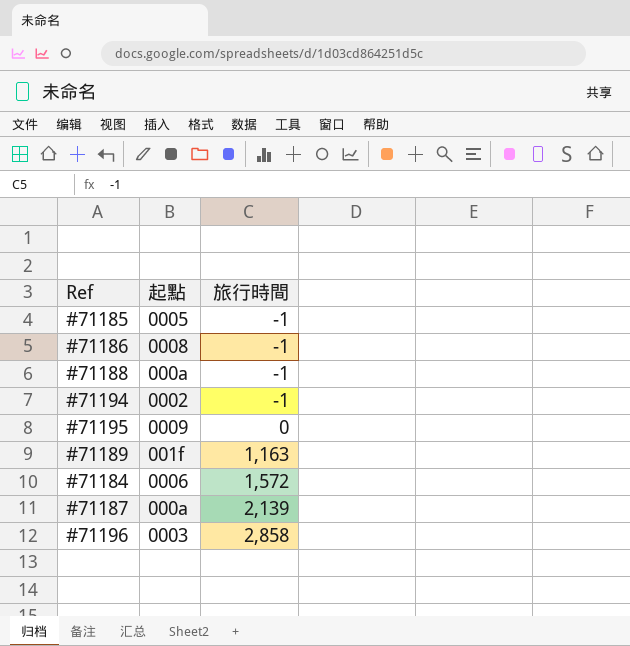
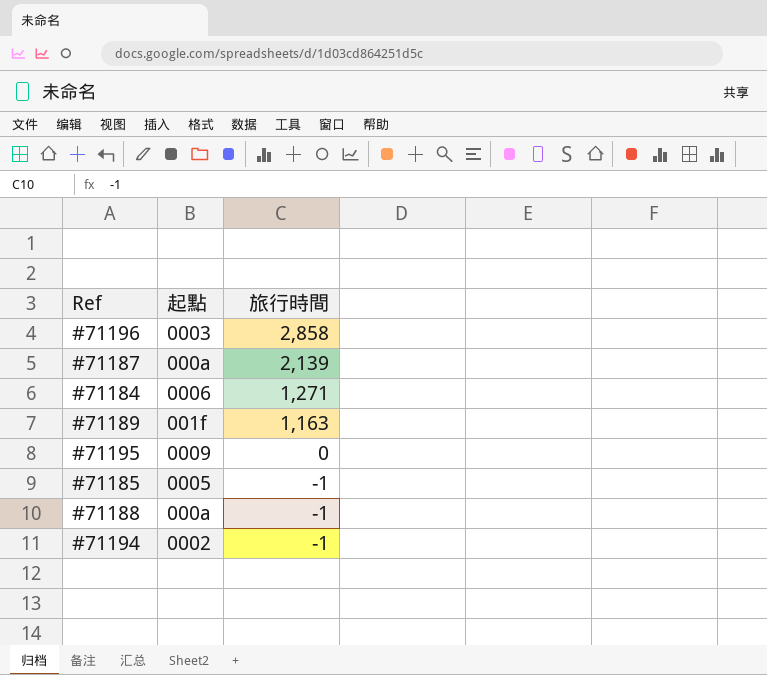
row order: 旅行時間 ascending -> 旅行時間 descending
row #71186: 0008 | -1 -> none
#71184 | 旅行時間: 1,572 -> 1,271

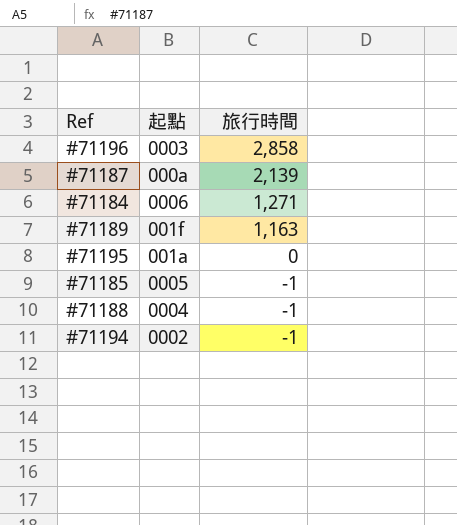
#71195 | 起點: 0009 -> 001a
#71188 | 起點: 000a -> 0004

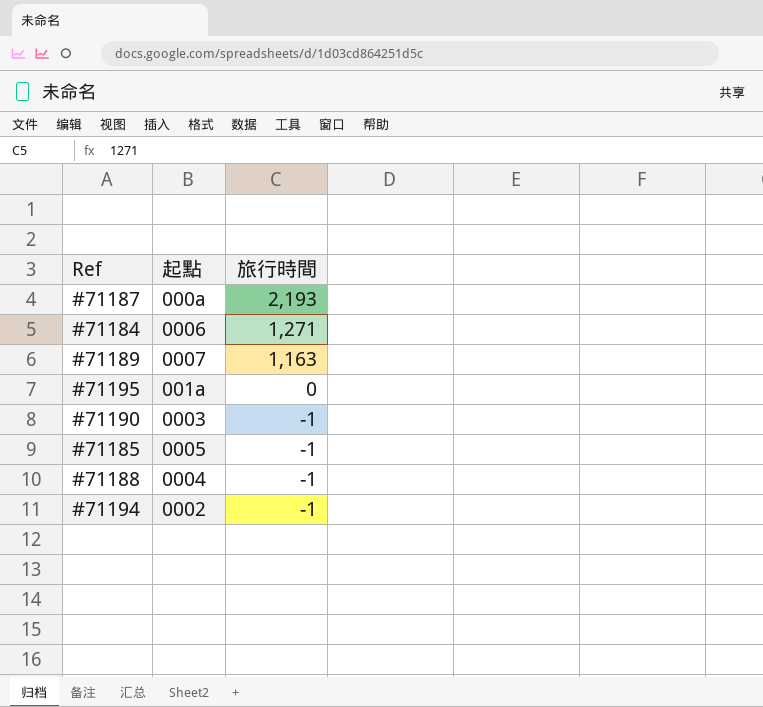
row #71196: 0003 | 2,858 -> none
#71187 | 旅行時間: 2,139 -> 2,193
#71189 | 起點: 001f -> 0007
row #71190: none -> 0003 | -1

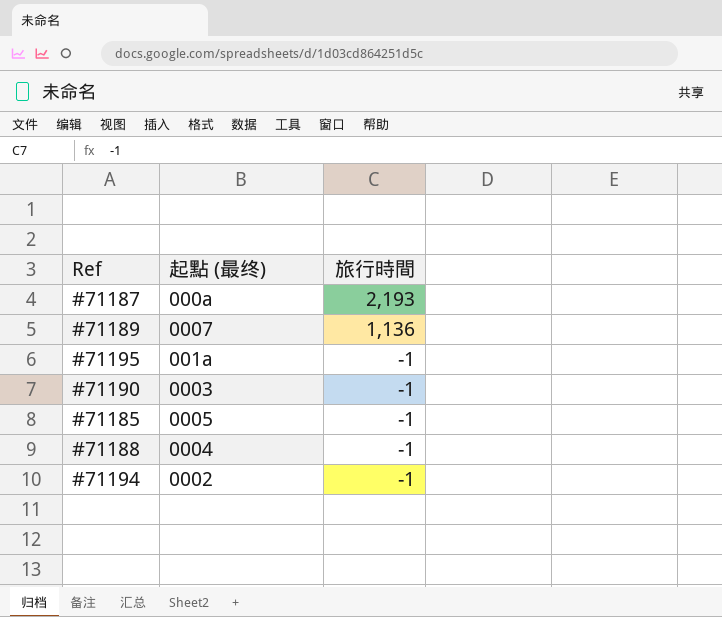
column name: 起點 -> 起點 (最终)
row #71184: 0006 | 1,271 -> none
#71189 | 旅行時間: 1,163 -> 1,136
#71195 | 旅行時間: 0 -> -1

